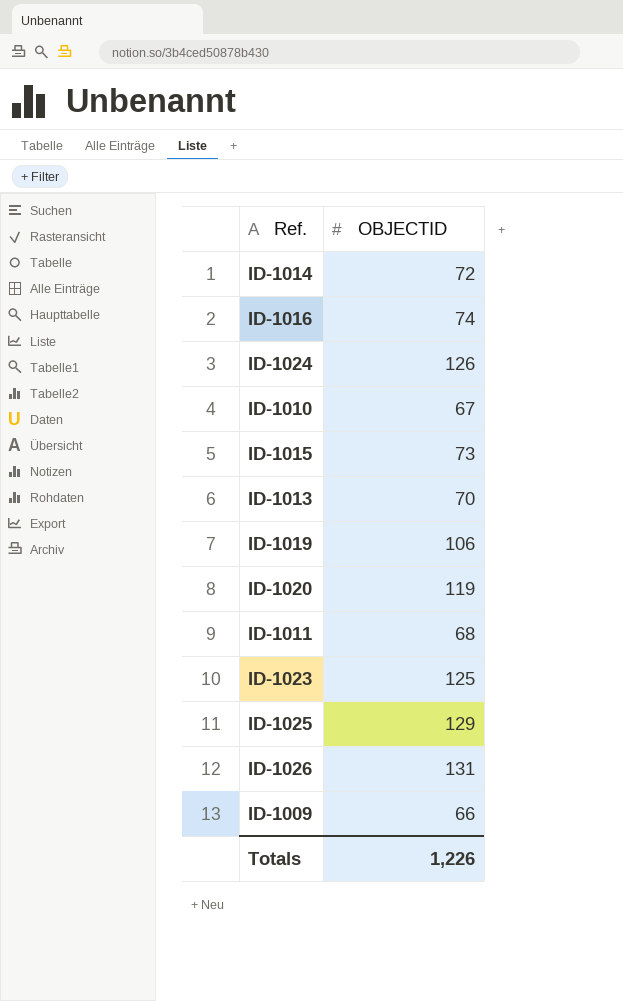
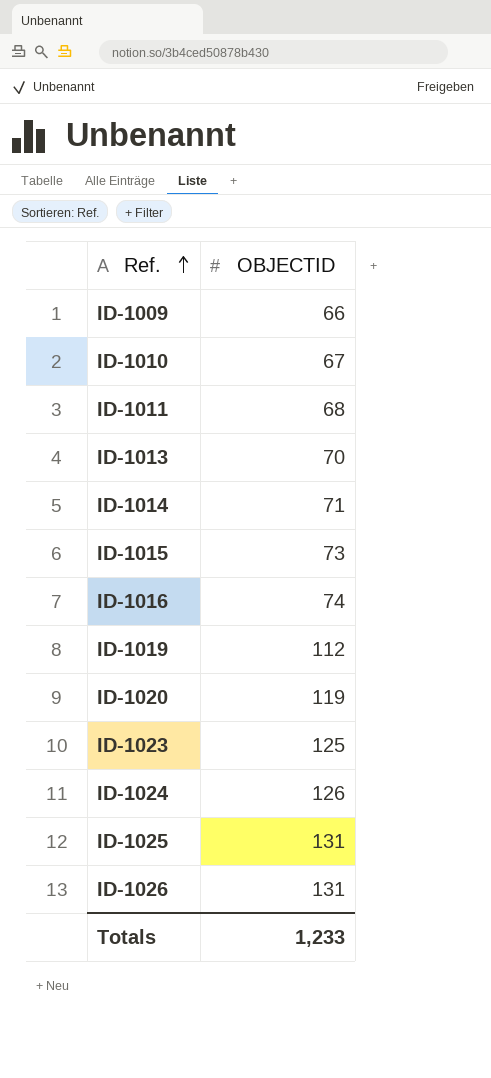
row order: none -> Ref. ascending
ID-1014 | OBJECTID: 72 -> 71
ID-1019 | OBJECTID: 106 -> 112
ID-1025 | OBJECTID: 129 -> 131
Totals | OBJECTID: 1,226 -> 1,233

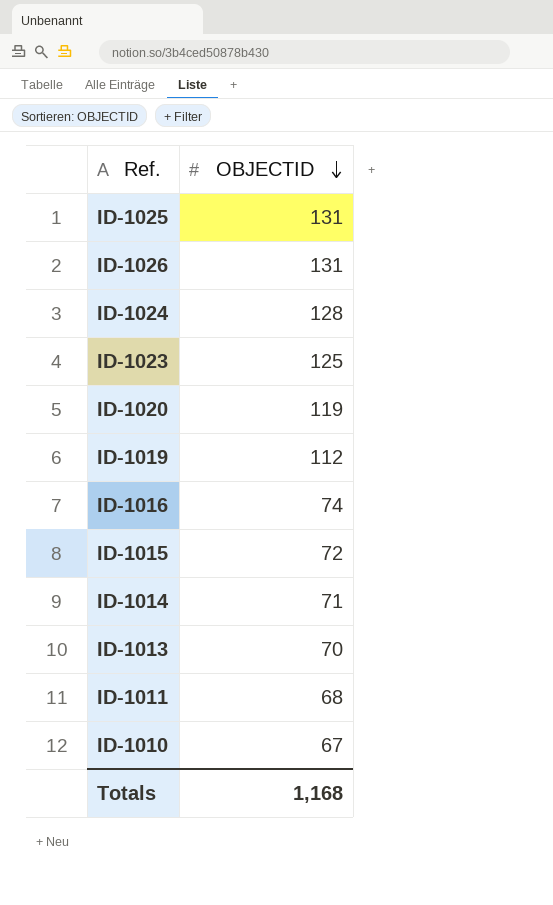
row order: Ref. ascending -> OBJECTID descending
row ID-1009: 66 -> none
ID-1024 | OBJECTID: 126 -> 128
ID-1015 | OBJECTID: 73 -> 72
Totals | OBJECTID: 1,233 -> 1,168

